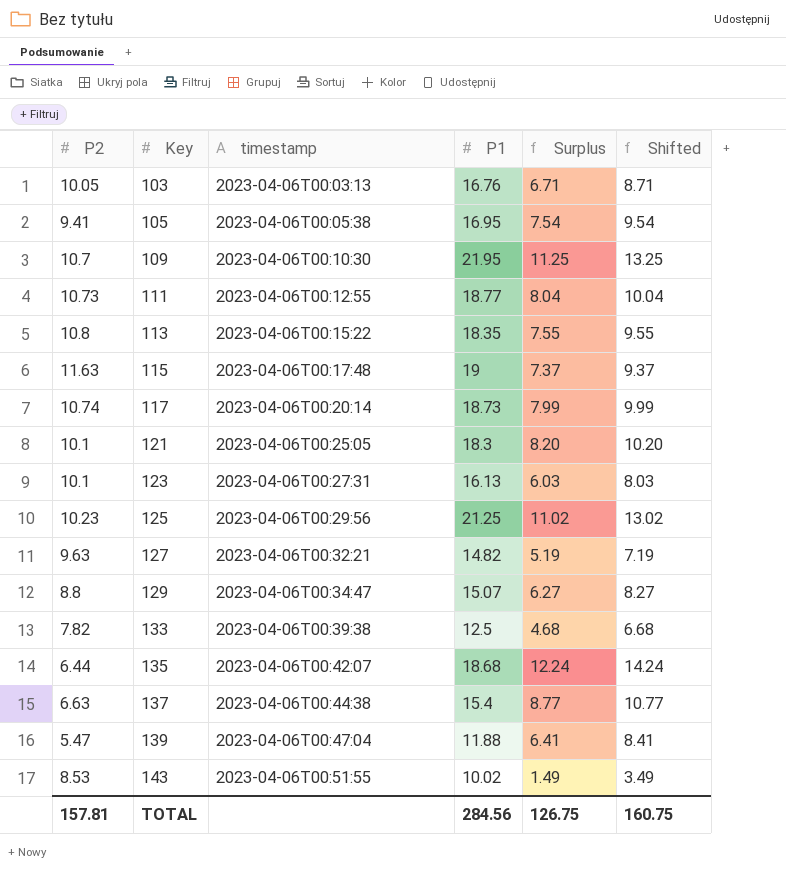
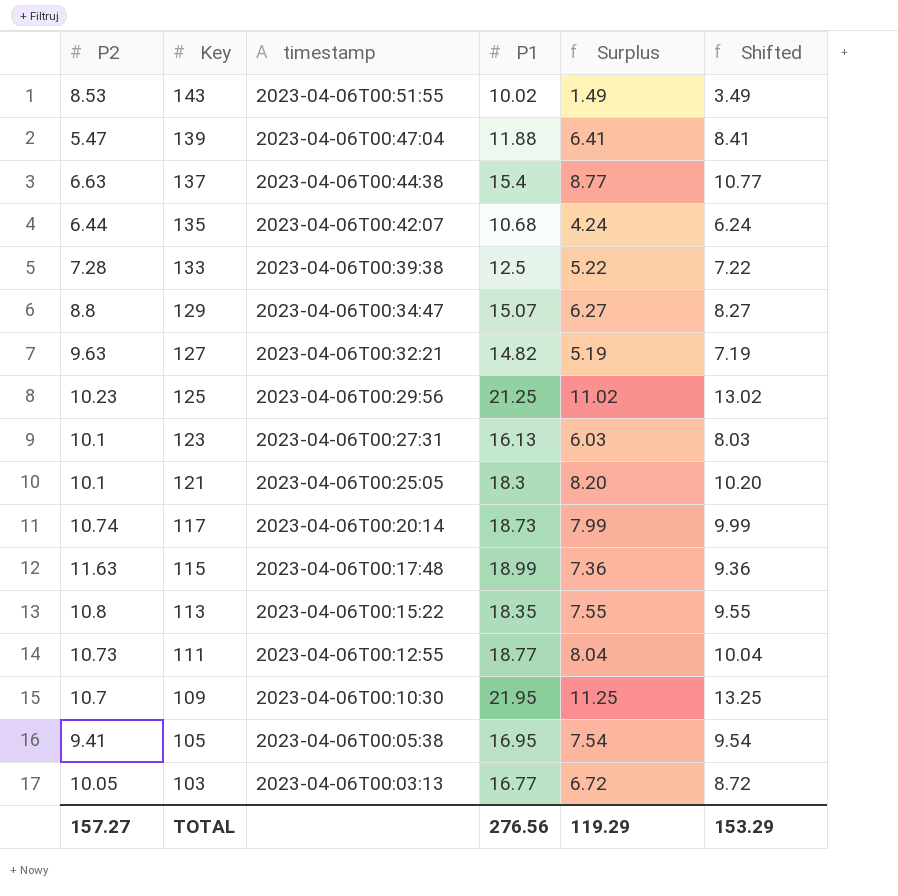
row order: Key ascending -> Key descending
135 | P1: 18.68 -> 10.68
135 | Surplus: 12.24 -> 4.24
135 | Shifted: 14.24 -> 6.24
133 | P2: 7.82 -> 7.28
133 | Surplus: 4.68 -> 5.22
133 | Shifted: 6.68 -> 7.22
115 | P1: 19 -> 18.99
115 | Surplus: 7.37 -> 7.36
115 | Shifted: 9.37 -> 9.36
103 | P1: 16.76 -> 16.77
103 | Surplus: 6.71 -> 6.72
103 | Shifted: 8.71 -> 8.72
TOTAL | P2: 157.81 -> 157.27
TOTAL | P1: 284.56 -> 276.56
TOTAL | Surplus: 126.75 -> 119.29
TOTAL | Shifted: 160.75 -> 153.29

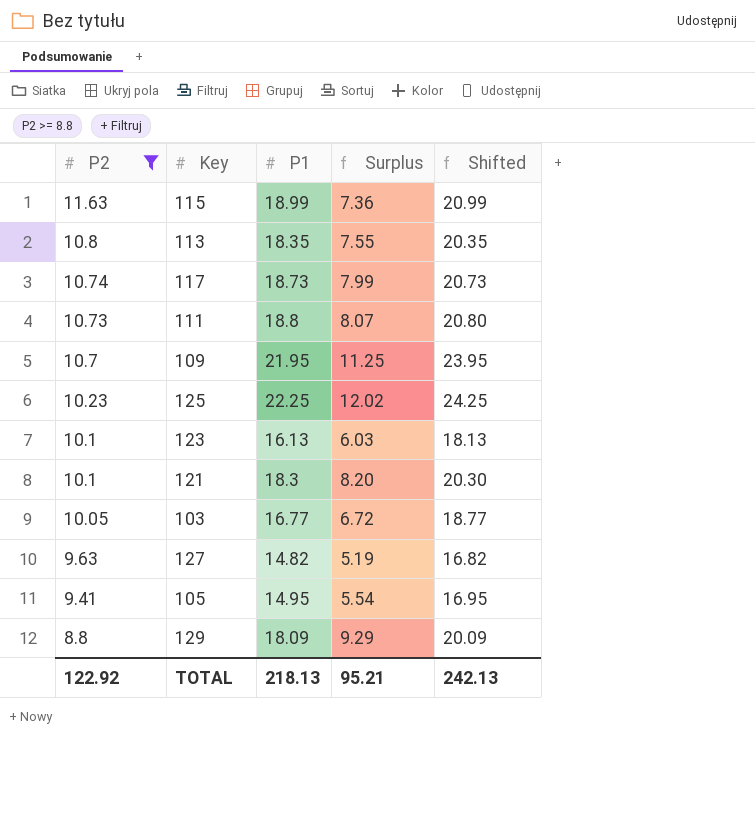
filter: none -> P2 >= 8.8
row order: Key descending -> P2 descending
column timestamp | position: 3 -> none
column Shifted | formula: [Surplus] + 2 -> [P1] + 2
111 | P1: 18.77 -> 18.8
111 | Surplus: 8.04 -> 8.07
125 | P1: 21.25 -> 22.25
125 | Surplus: 11.02 -> 12.02
105 | P1: 16.95 -> 14.95
105 | Surplus: 7.54 -> 5.54
129 | P1: 15.07 -> 18.09
129 | Surplus: 6.27 -> 9.29
TOTAL | P2: 157.27 -> 122.92
TOTAL | P1: 276.56 -> 218.13
TOTAL | Surplus: 119.29 -> 95.21
TOTAL | Shifted: 153.29 -> 242.13

